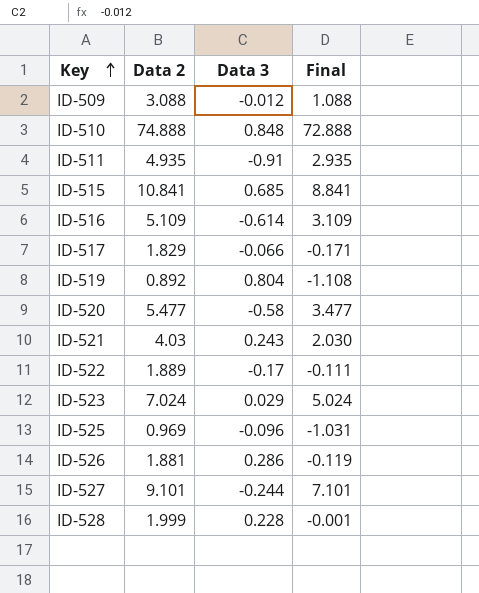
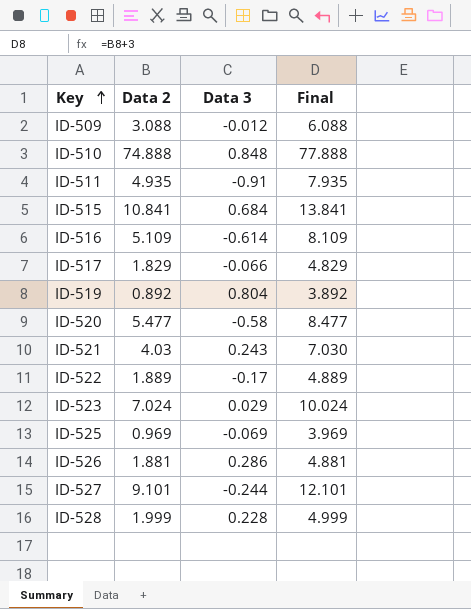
column Final | formula: [Data 2] - 2 -> [Data 2] + 3
ID-515 | Data 3: 0.685 -> 0.684
ID-525 | Data 3: -0.096 -> -0.069

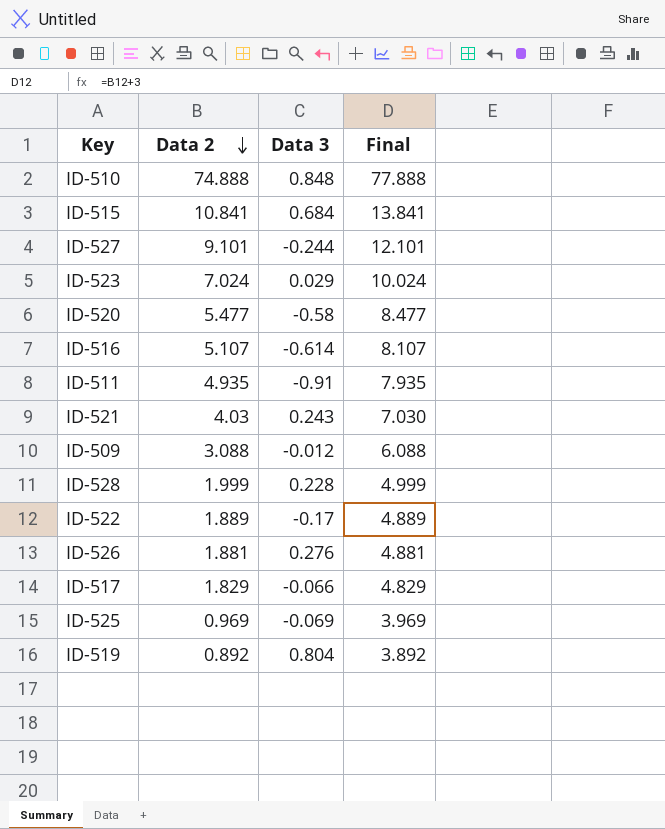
row order: Key ascending -> Data 2 descending
ID-516 | Data 2: 5.109 -> 5.107
ID-516 | Final: 8.109 -> 8.107
ID-526 | Data 3: 0.286 -> 0.276

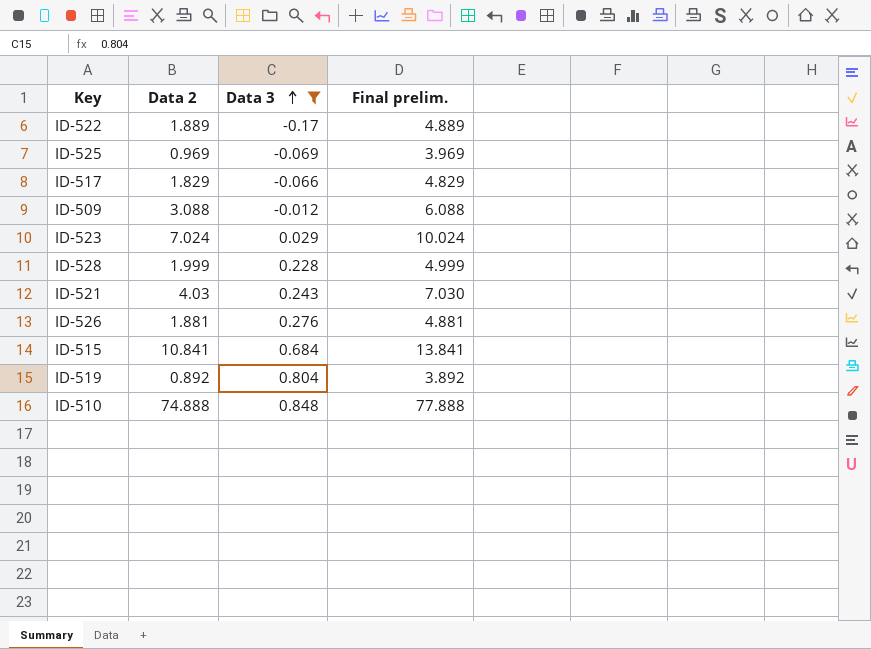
filter: none -> Data 3 >= -0.17
row order: Data 2 descending -> Data 3 ascending
column name: Final -> Final prelim.

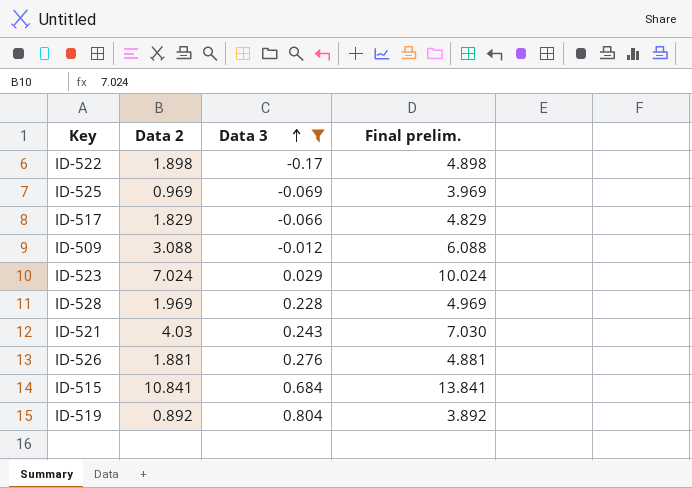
row ID-510: 74.888 | 0.848 | 77.888 -> none
ID-522 | Data 2: 1.889 -> 1.898
ID-522 | Final prelim.: 4.889 -> 4.898
ID-528 | Data 2: 1.999 -> 1.969
ID-528 | Final prelim.: 4.999 -> 4.969

